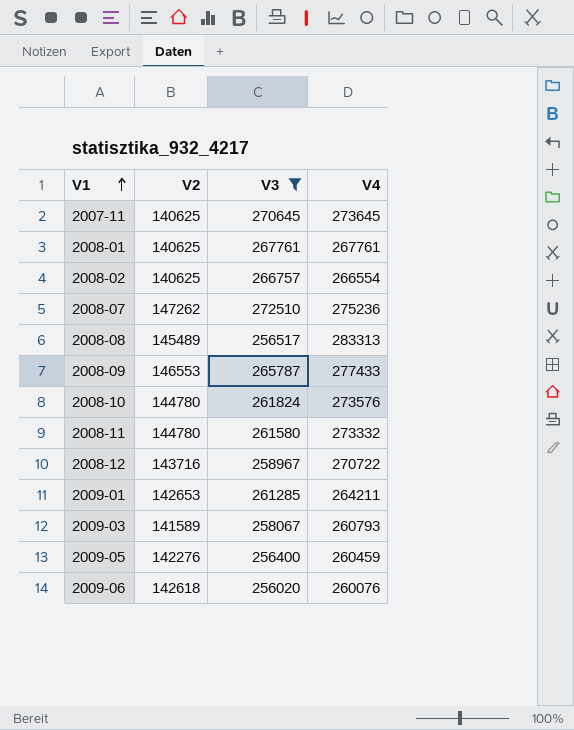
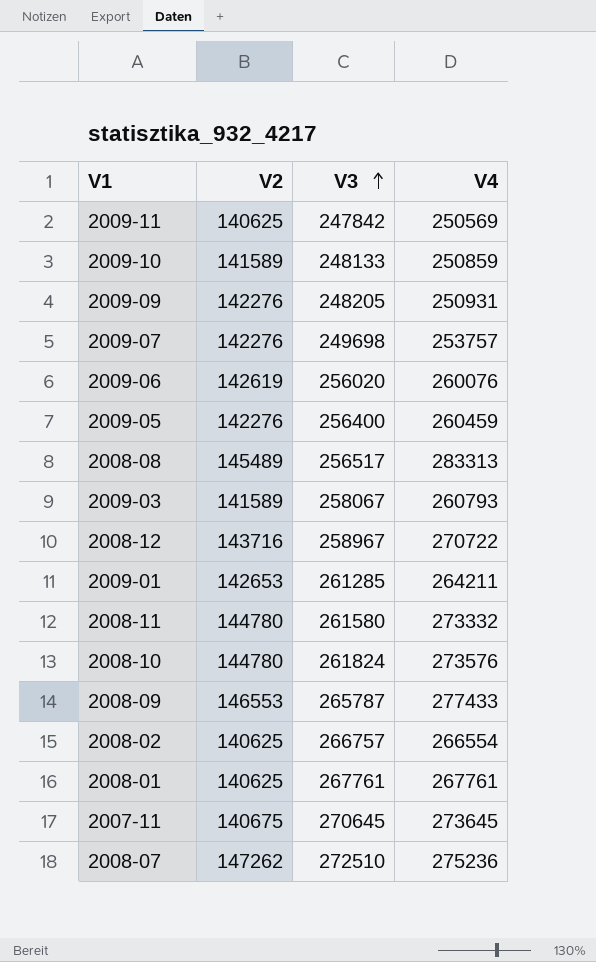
filter: V3 >= 256020 -> none
row order: V1 ascending -> V3 ascending
2009-06 | V2: 142618 -> 142619
2007-11 | V2: 140625 -> 140675

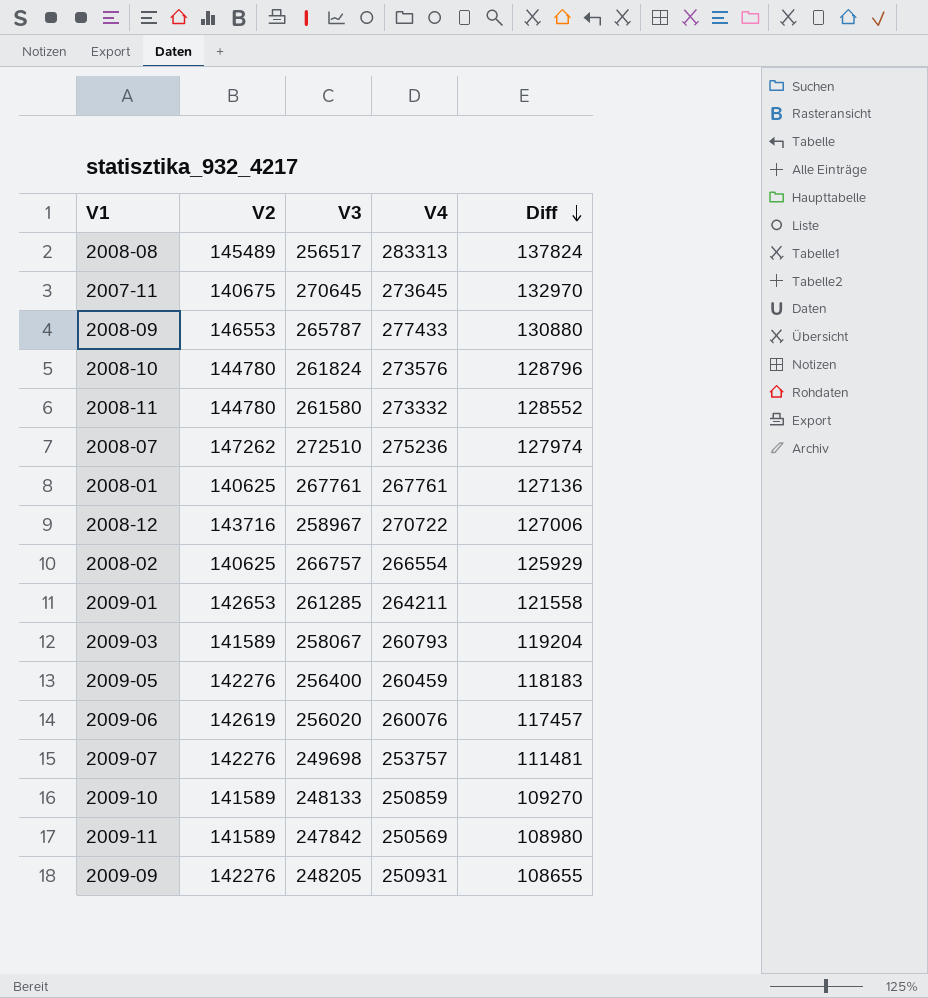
row order: V3 ascending -> Diff descending
column Diff | formula: none -> [V4] - [V2]
2009-11 | V2: 140625 -> 141589

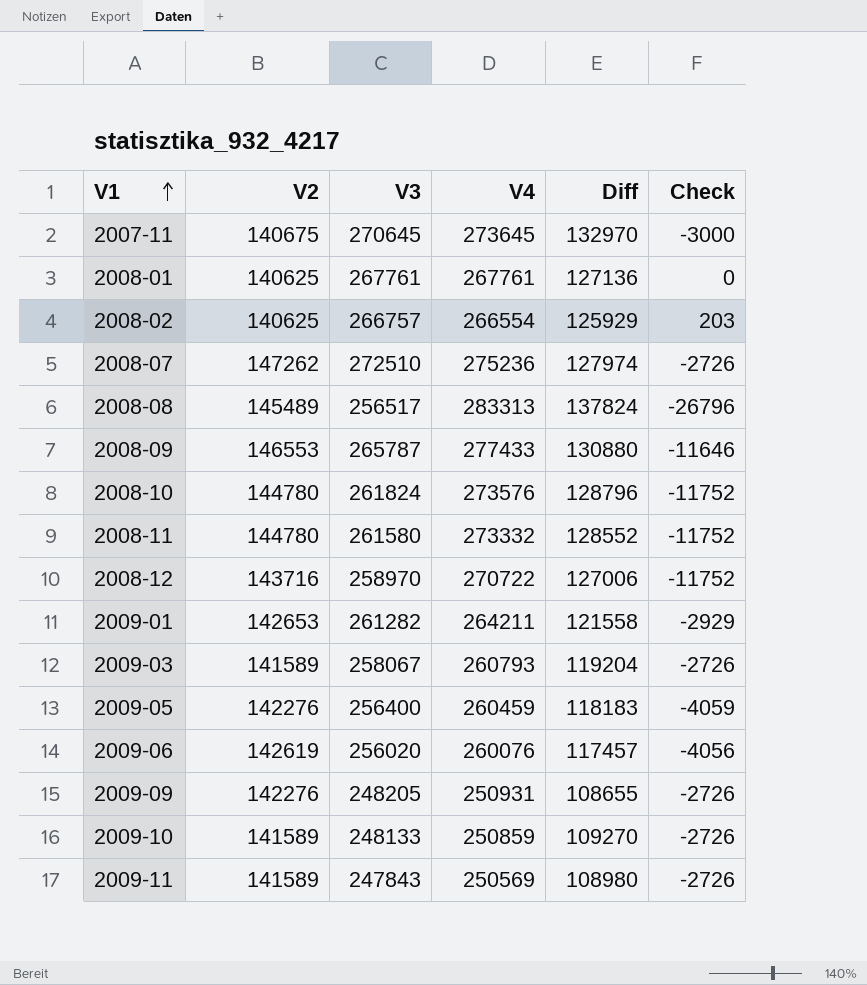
row order: Diff descending -> V1 ascending
column Check | formula: none -> [V3] - [V4]
row 2009-07: 142276 | 249698 | 253757 | 111481 -> none
2008-12 | V3: 258967 -> 258970
2009-01 | V3: 261285 -> 261282
2009-11 | V3: 247842 -> 247843

